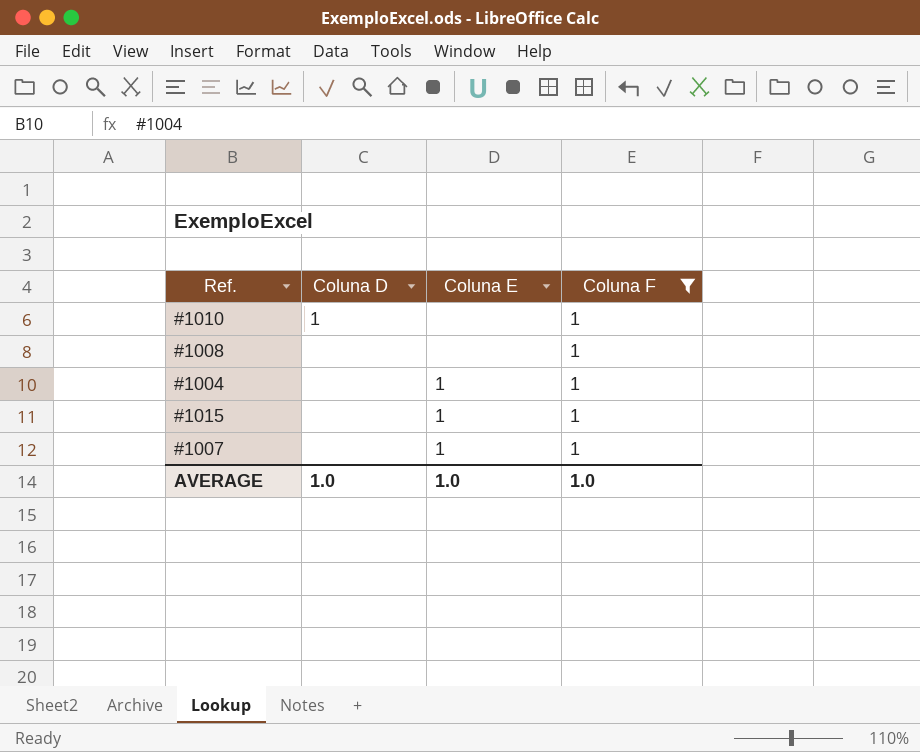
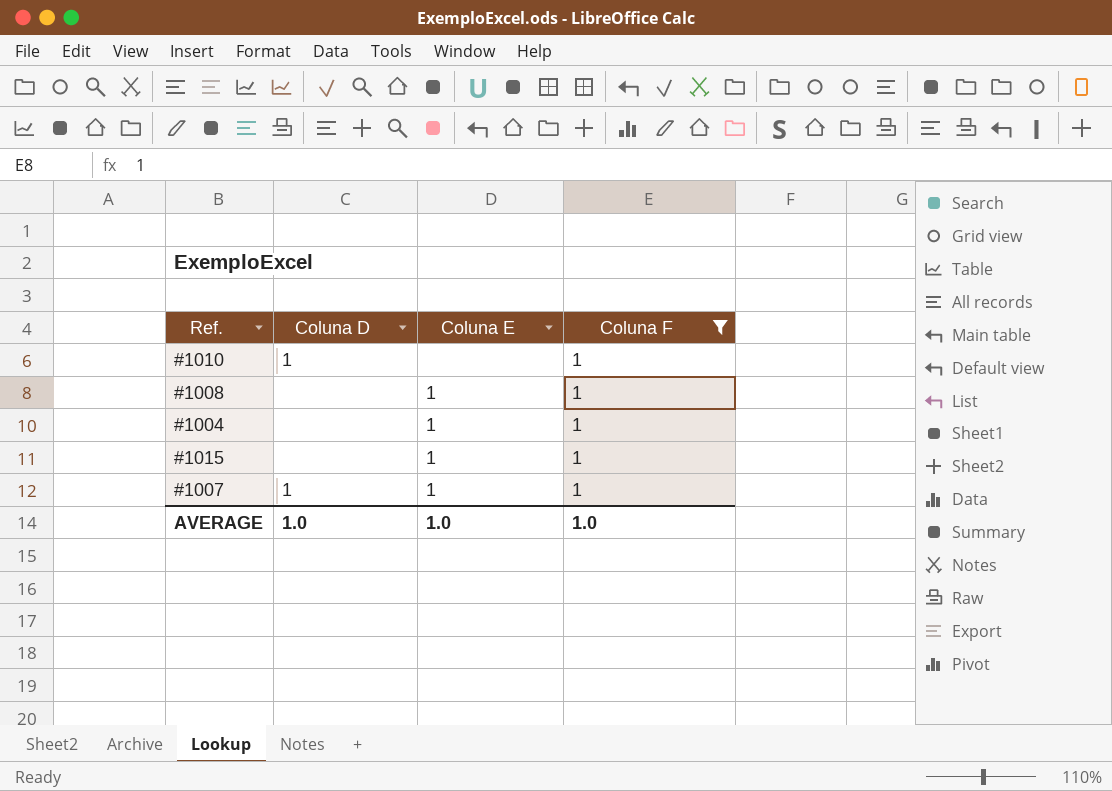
#1008 | Coluna E: none -> 1
#1007 | Coluna D: none -> 1

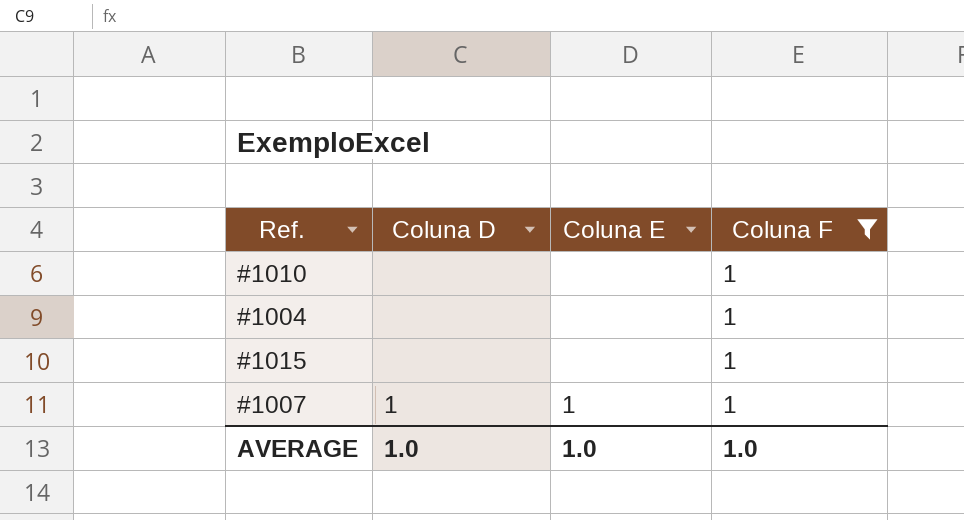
row #1008: none | 1 | 1 -> none
#1010 | Coluna D: 1 -> none
#1004 | Coluna E: 1 -> none
#1015 | Coluna E: 1 -> none

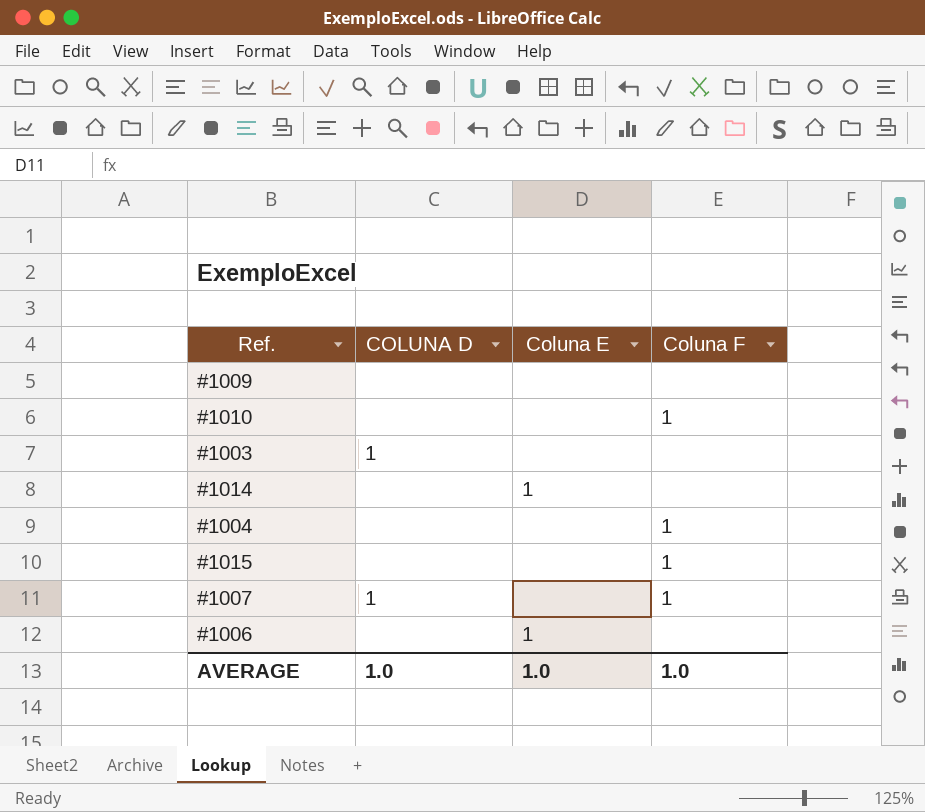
filter: Coluna F = 1 -> none
column name: Coluna D -> COLUNA D
#1007 | Coluna E: 1 -> none

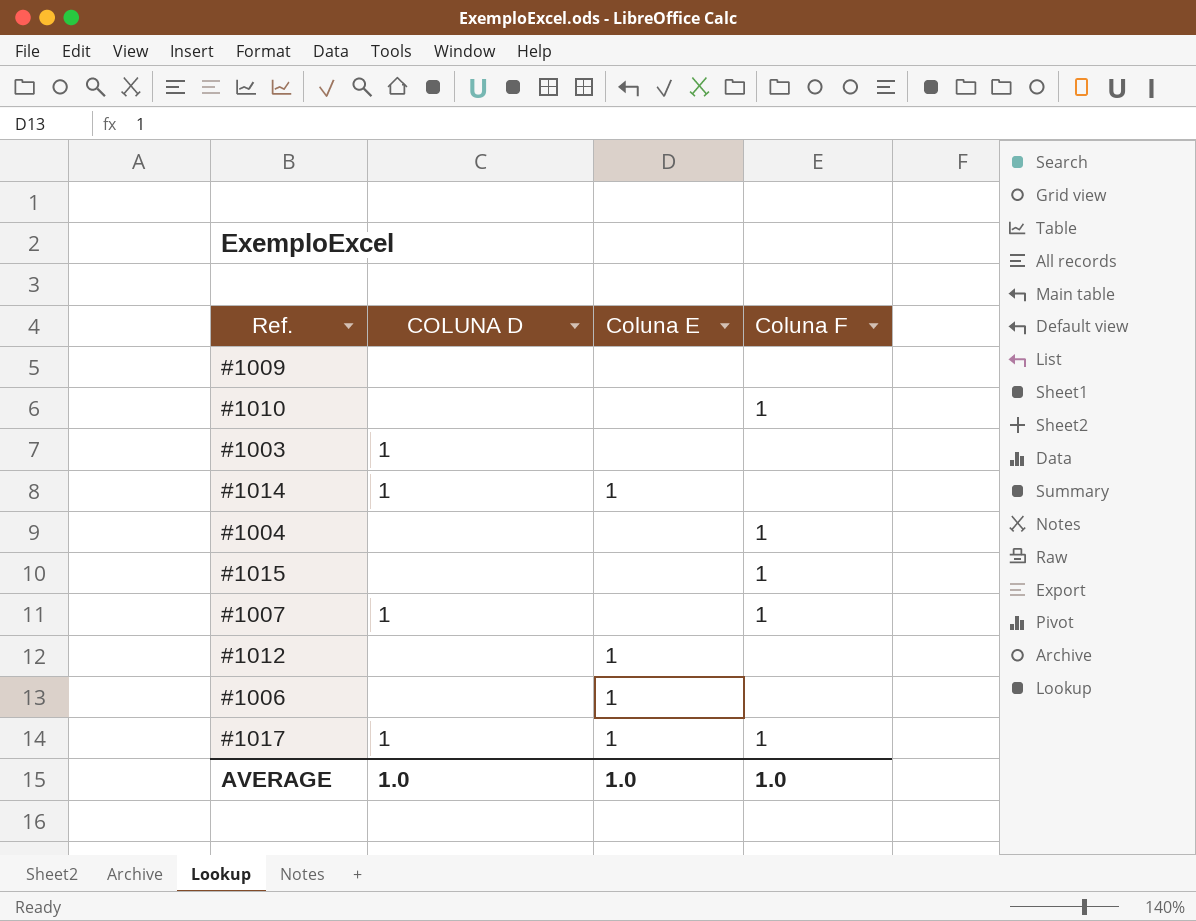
#1014 | COLUNA D: none -> 1
row #1012: none -> none | 1 | none
row #1017: none -> 1 | 1 | 1

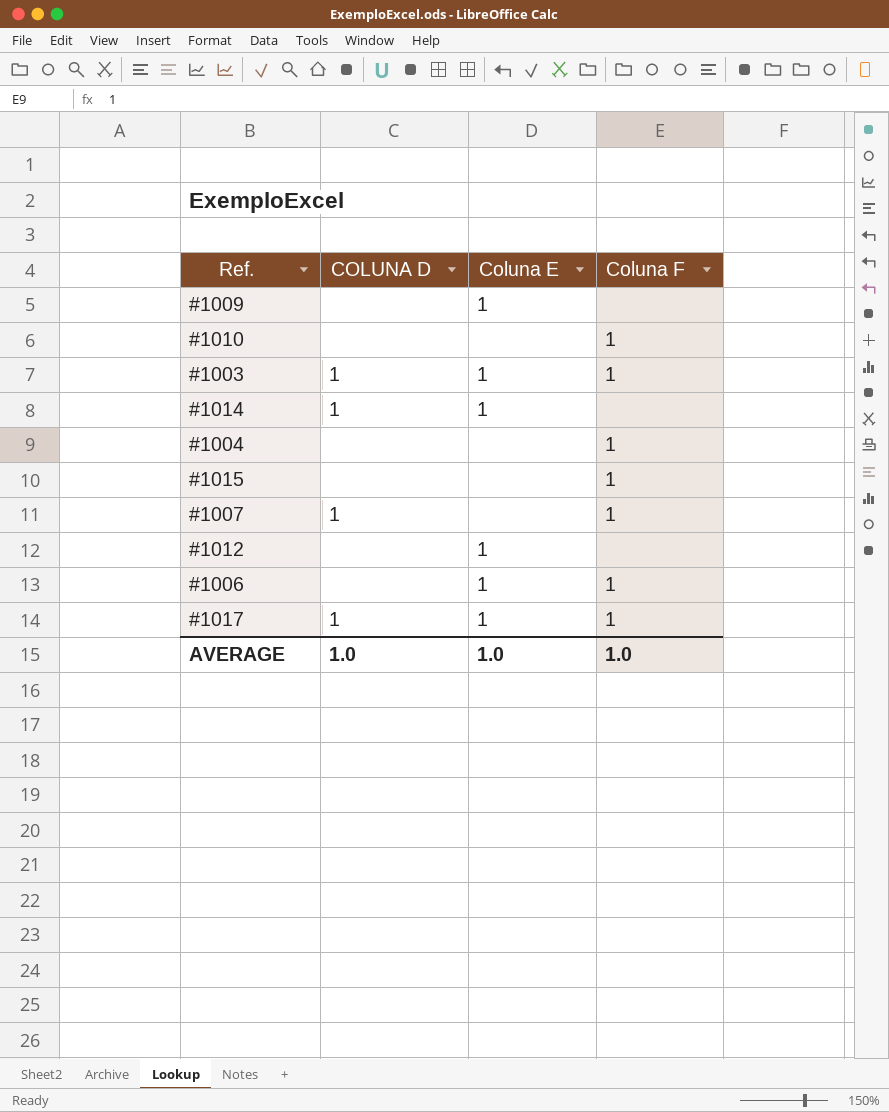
#1009 | Coluna E: none -> 1
#1003 | Coluna E: none -> 1
#1003 | Coluna F: none -> 1
#1006 | Coluna F: none -> 1

